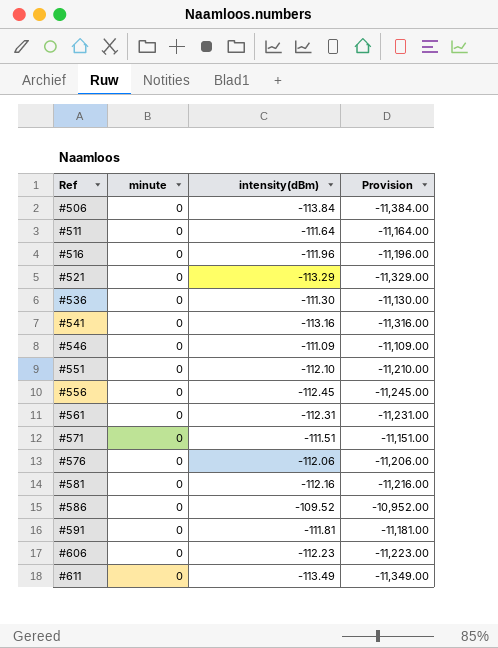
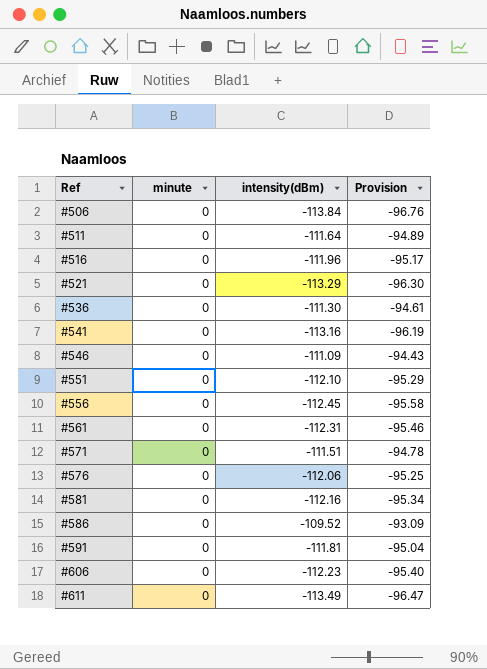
column Provision | formula: [intensity(dBm)] * 100 -> [intensity(dBm)] * 0.85

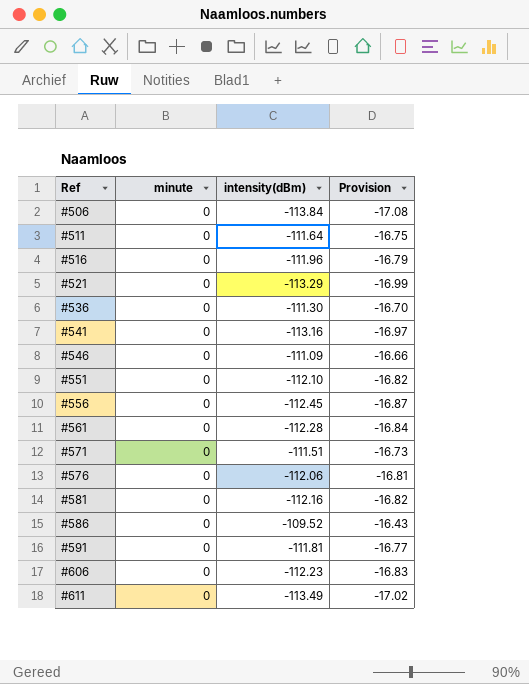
column Provision | formula: [intensity(dBm)] * 0.85 -> [intensity(dBm)] * 0.15
#561 | intensity(dBm): -112.31 -> -112.28

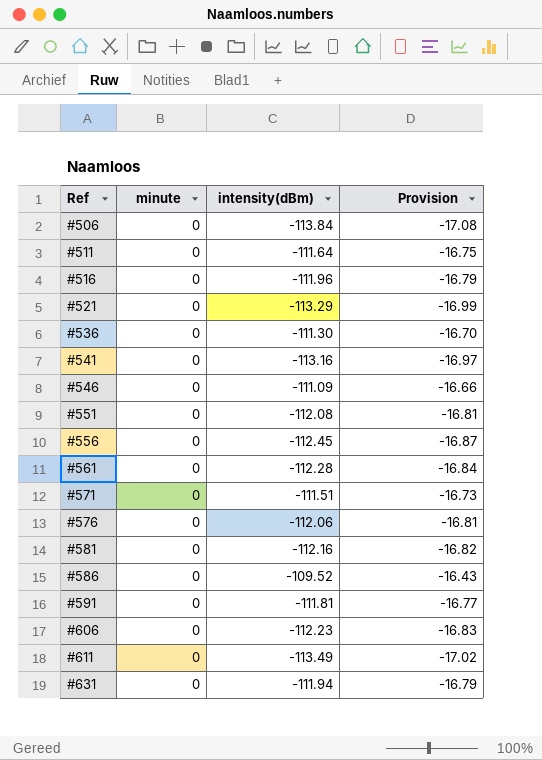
#551 | intensity(dBm): -112.10 -> -112.08
#551 | Provision: -16.82 -> -16.81
row #631: none -> 0 | -111.94 | -16.79

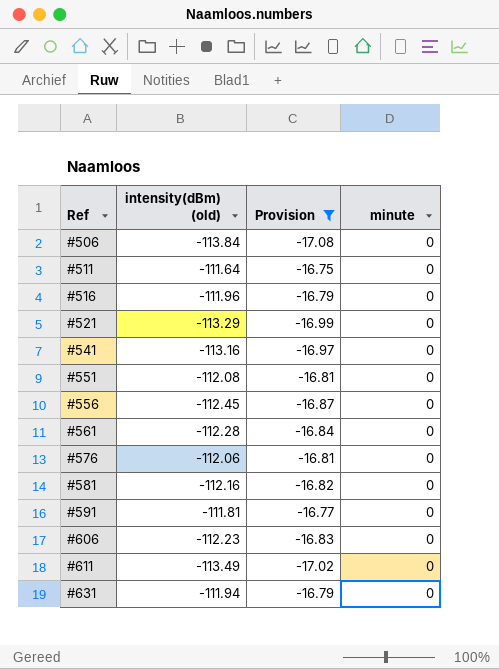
filter: none -> Provision <= -16.75
column name: intensity(dBm) -> intensity(dBm) (old)
column minute | position: 2 -> 4

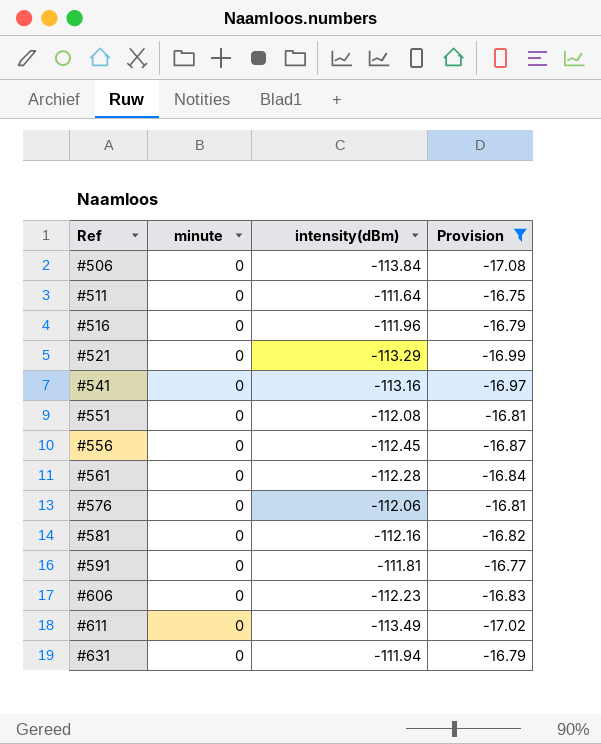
column minute | position: 4 -> 2
column name: intensity(dBm) (old) -> intensity(dBm)

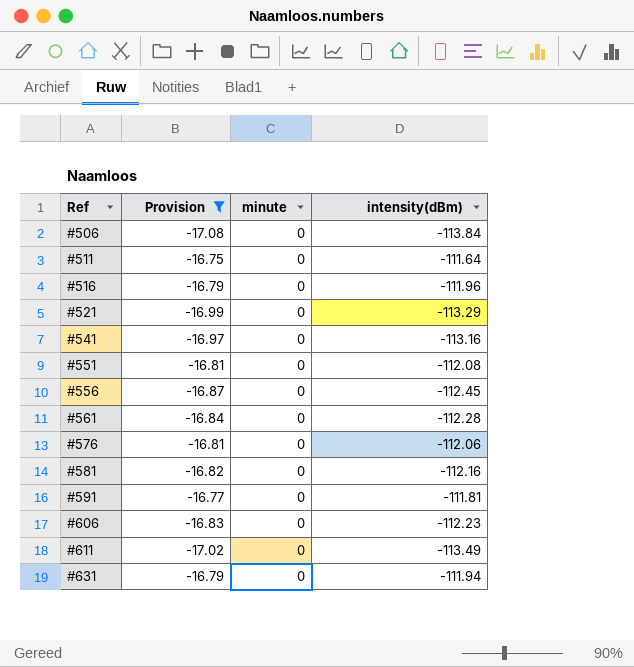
column Provision | position: 4 -> 2

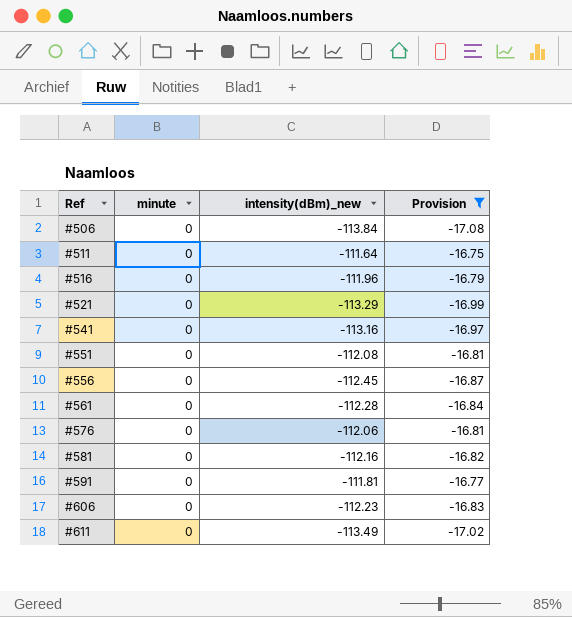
column name: intensity(dBm) -> intensity(dBm)_new
column Provision | position: 2 -> 4
row #631: -16.79 | 0 | -111.94 -> none

